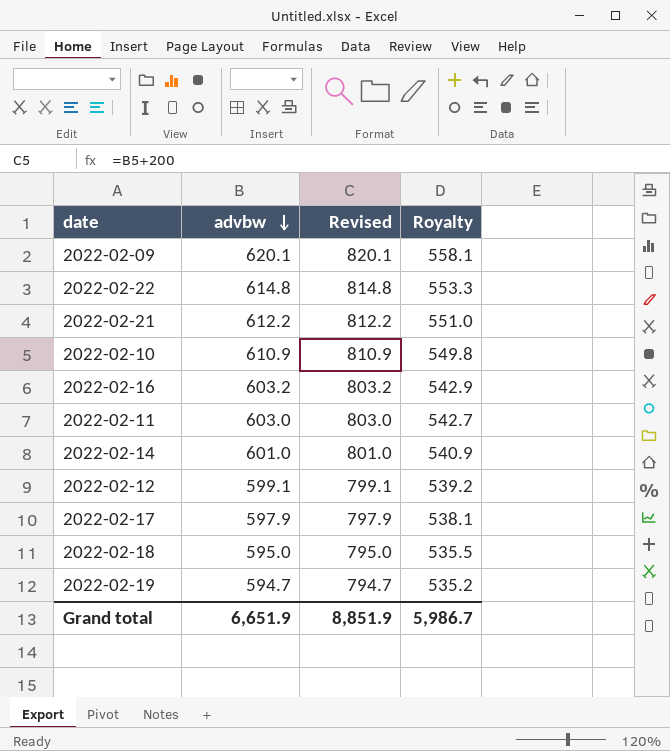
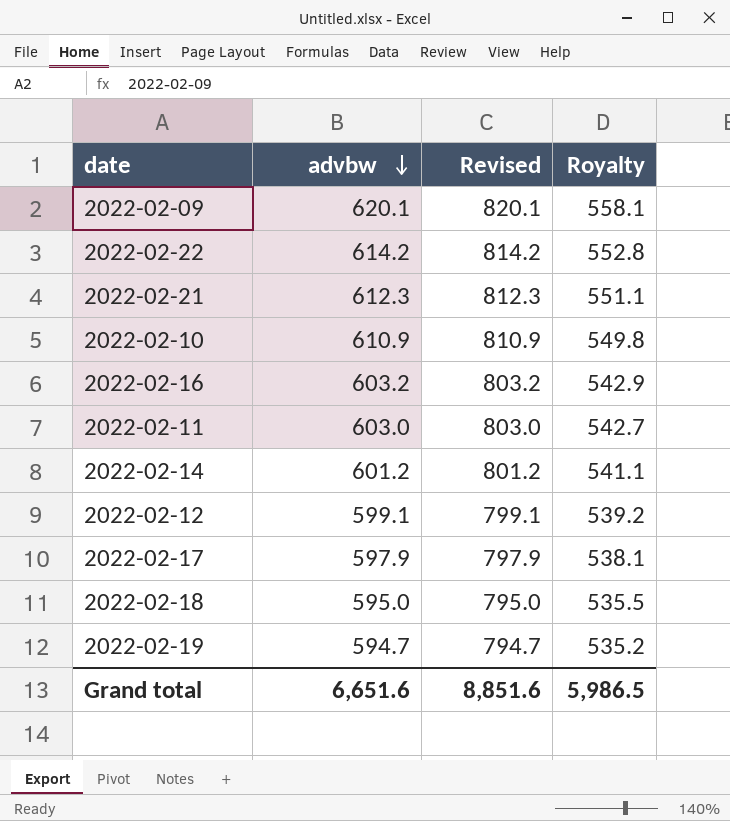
2022-02-22 | advbw: 614.8 -> 614.2
2022-02-22 | Revised: 814.8 -> 814.2
2022-02-22 | Royalty: 553.3 -> 552.8
2022-02-21 | advbw: 612.2 -> 612.3
2022-02-21 | Revised: 812.2 -> 812.3
2022-02-21 | Royalty: 551.0 -> 551.1
2022-02-14 | advbw: 601.0 -> 601.2
2022-02-14 | Revised: 801.0 -> 801.2
2022-02-14 | Royalty: 540.9 -> 541.1
Grand total | advbw: 6,651.9 -> 6,651.6
Grand total | Revised: 8,851.9 -> 8,851.6
Grand total | Royalty: 5,986.7 -> 5,986.5

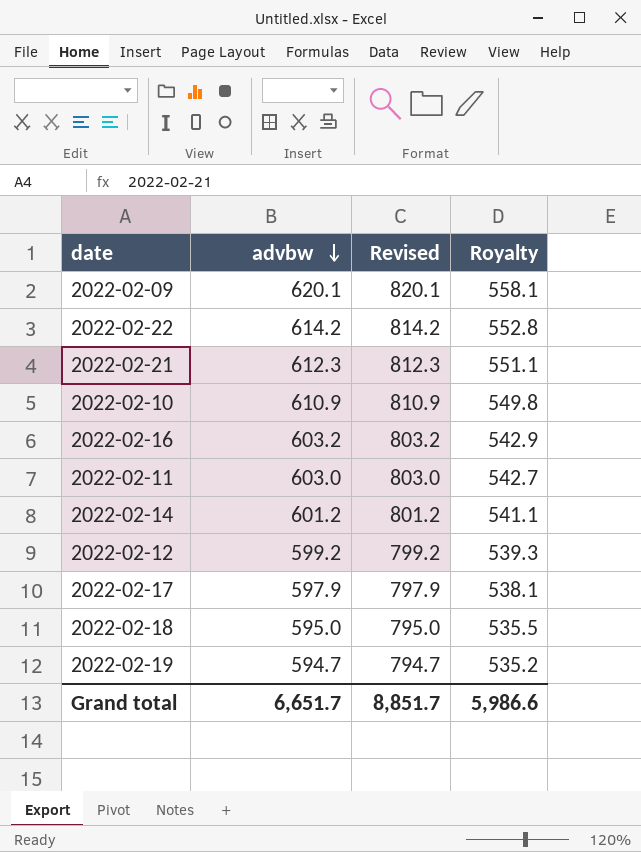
2022-02-12 | advbw: 599.1 -> 599.2
2022-02-12 | Revised: 799.1 -> 799.2
2022-02-12 | Royalty: 539.2 -> 539.3
Grand total | advbw: 6,651.6 -> 6,651.7
Grand total | Revised: 8,851.6 -> 8,851.7
Grand total | Royalty: 5,986.5 -> 5,986.6

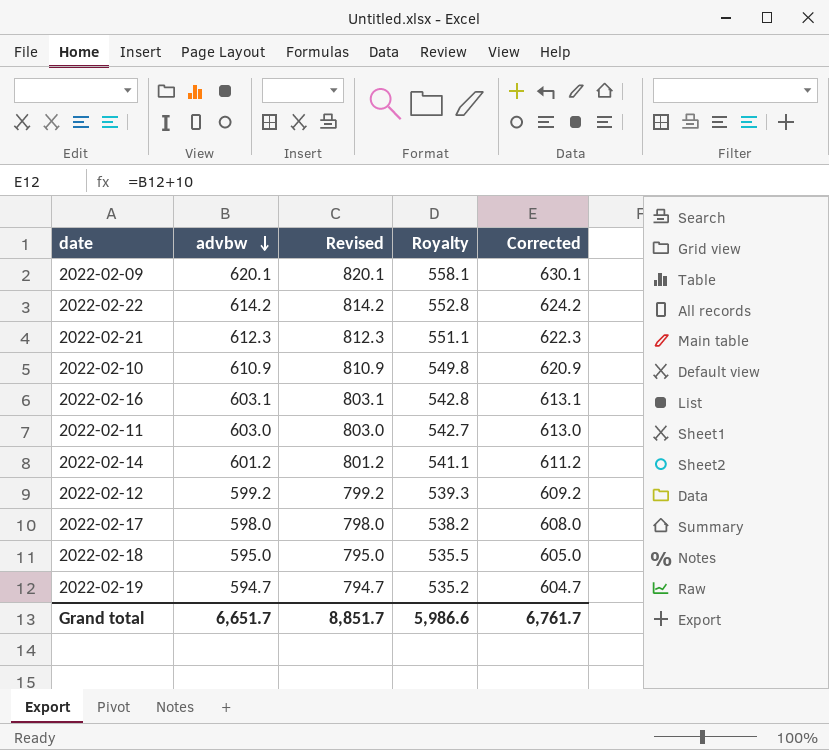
column Corrected | formula: none -> [advbw] + 10
2022-02-16 | advbw: 603.2 -> 603.1
2022-02-16 | Revised: 803.2 -> 803.1
2022-02-16 | Royalty: 542.9 -> 542.8
2022-02-17 | advbw: 597.9 -> 598.0
2022-02-17 | Revised: 797.9 -> 798.0
2022-02-17 | Royalty: 538.1 -> 538.2

